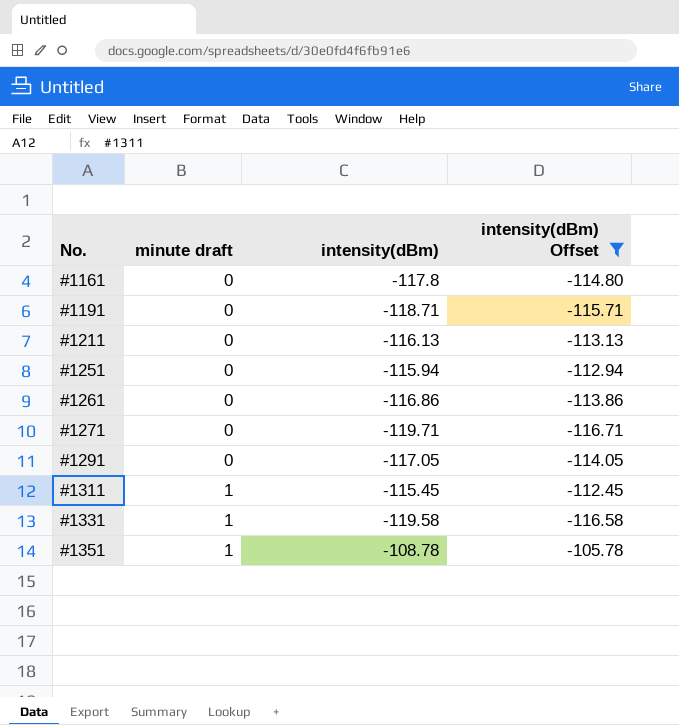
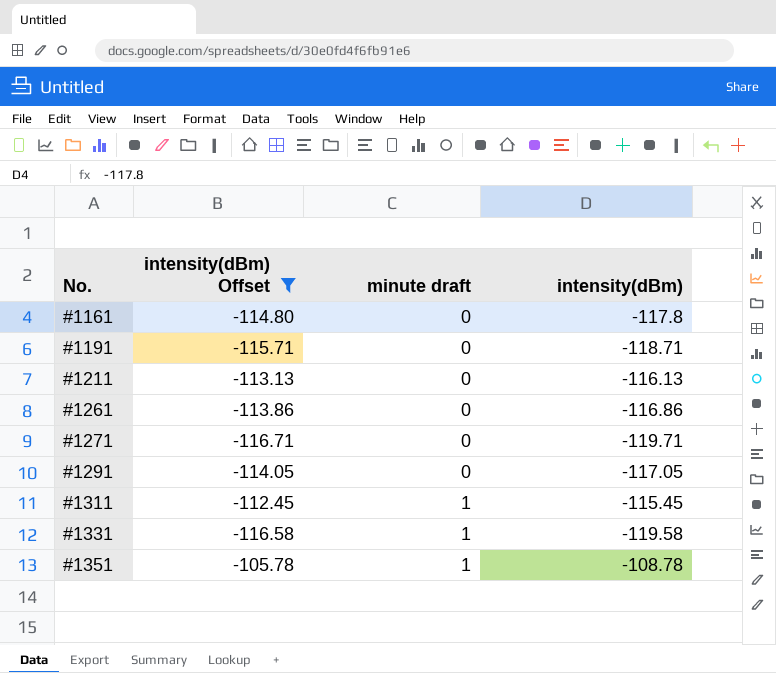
column intensity(dBm) Offset | position: 4 -> 2
row #1251: 0 | -115.94 | -112.94 -> none

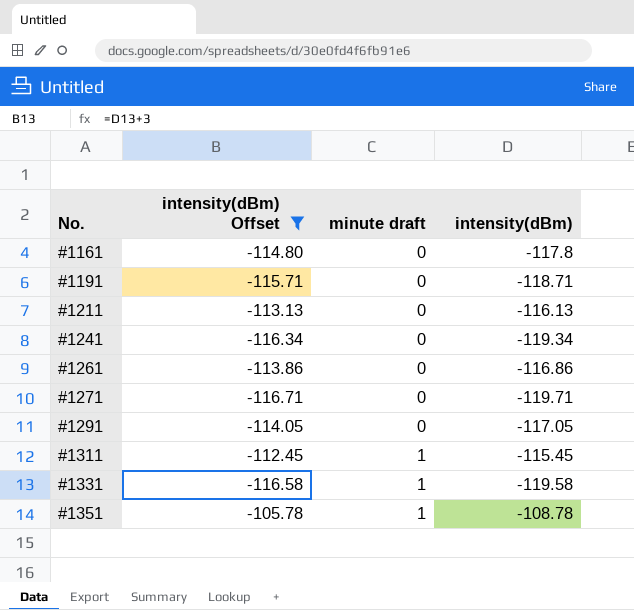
row #1241: none -> -116.34 | 0 | -119.34

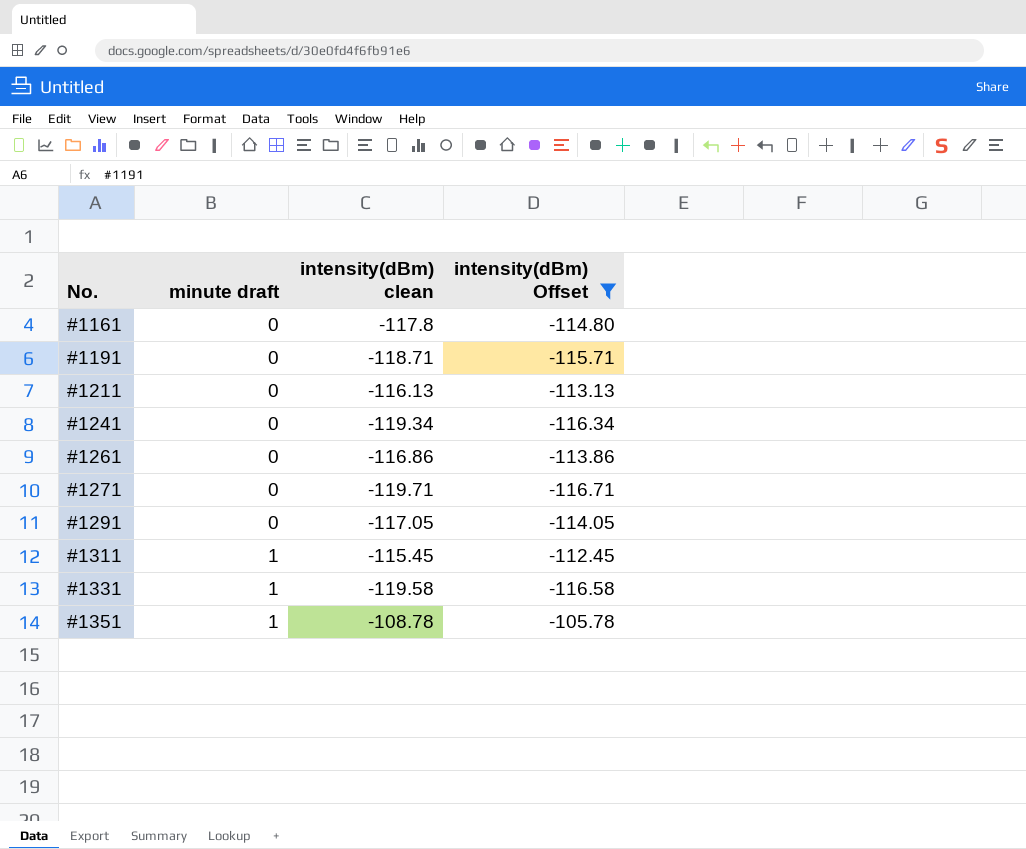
column name: intensity(dBm) -> intensity(dBm) clean
column intensity(dBm) Offset | position: 2 -> 4

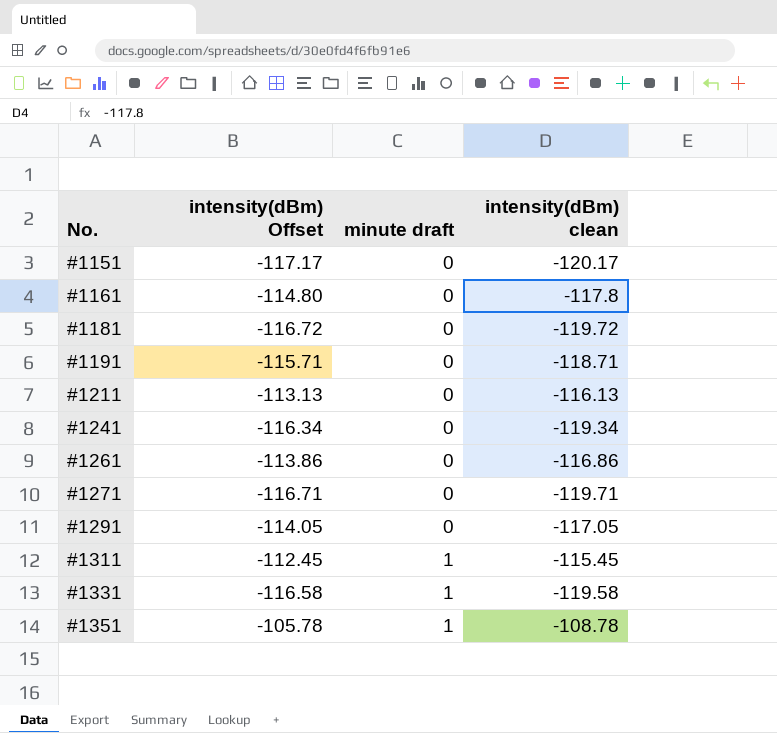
filter: intensity(dBm) Offset >= -116.71 -> none
column intensity(dBm) Offset | position: 4 -> 2

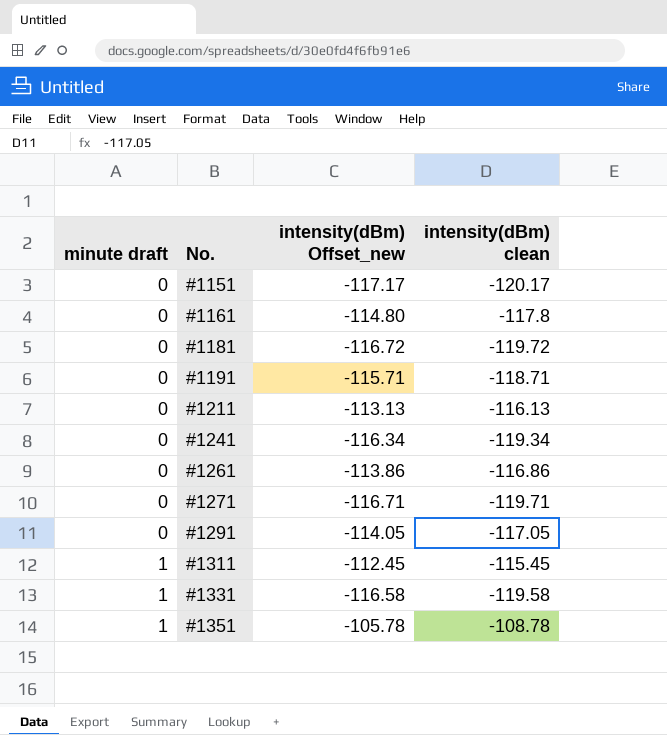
column minute draft | position: 3 -> 1
column name: intensity(dBm) Offset -> intensity(dBm) Offset_new

